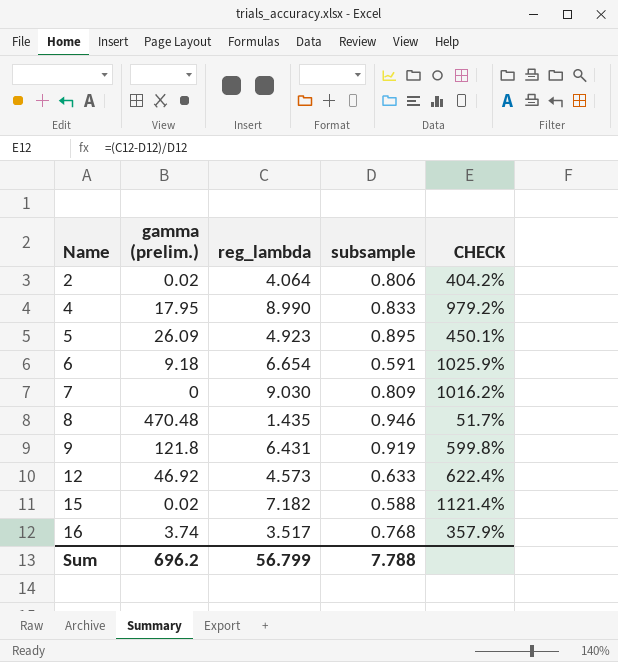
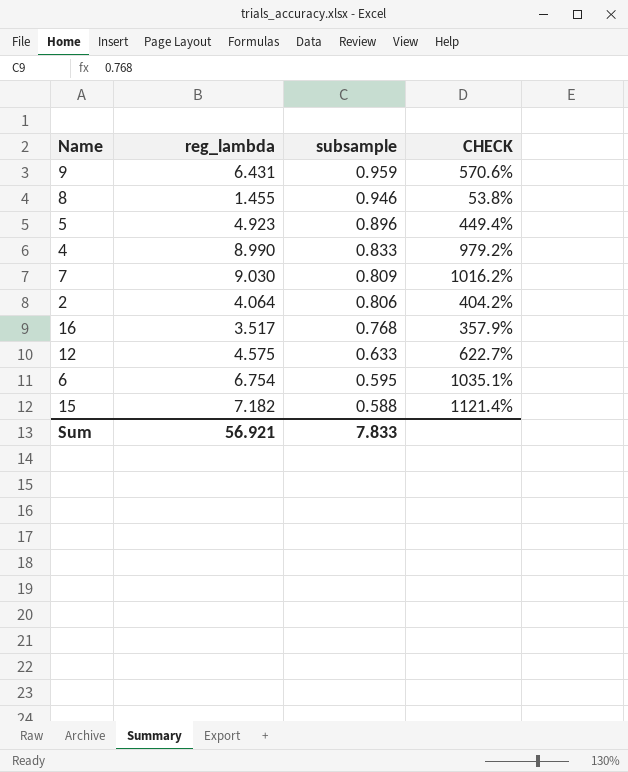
row order: Name ascending -> subsample descending
column gamma (prelim.) | position: 2 -> none
9 | subsample: 0.919 -> 0.959
9 | CHECK: 599.8% -> 570.6%
8 | reg_lambda: 1.435 -> 1.455
8 | CHECK: 51.7% -> 53.8%
5 | subsample: 0.895 -> 0.896
5 | CHECK: 450.1% -> 449.4%
12 | reg_lambda: 4.573 -> 4.575
12 | CHECK: 622.4% -> 622.7%
6 | reg_lambda: 6.654 -> 6.754
6 | subsample: 0.591 -> 0.595
6 | CHECK: 1025.9% -> 1035.1%
Sum | reg_lambda: 56.799 -> 56.921
Sum | subsample: 7.788 -> 7.833

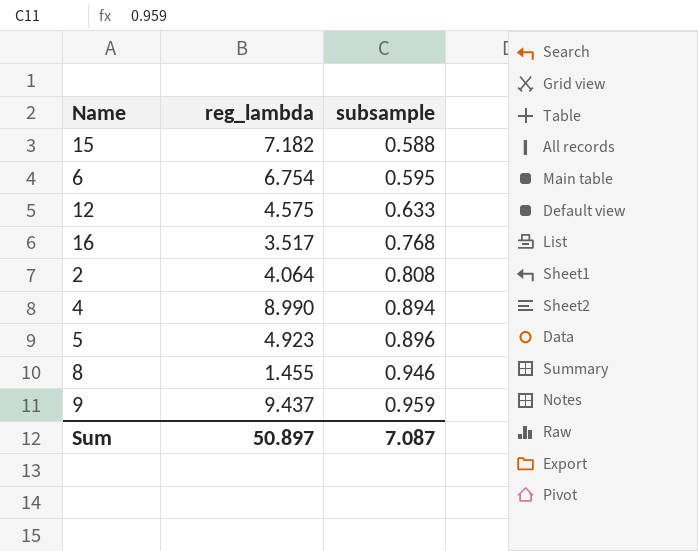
row order: subsample descending -> subsample ascending
column CHECK | formula: ([reg_lambda] - [subsample]) / [subsample] -> none
row 7: 9.030 | 0.809 | 1016.2% -> none
2 | subsample: 0.806 -> 0.808
4 | subsample: 0.833 -> 0.894
9 | reg_lambda: 6.431 -> 9.437
Sum | reg_lambda: 56.921 -> 50.897
Sum | subsample: 7.833 -> 7.087

